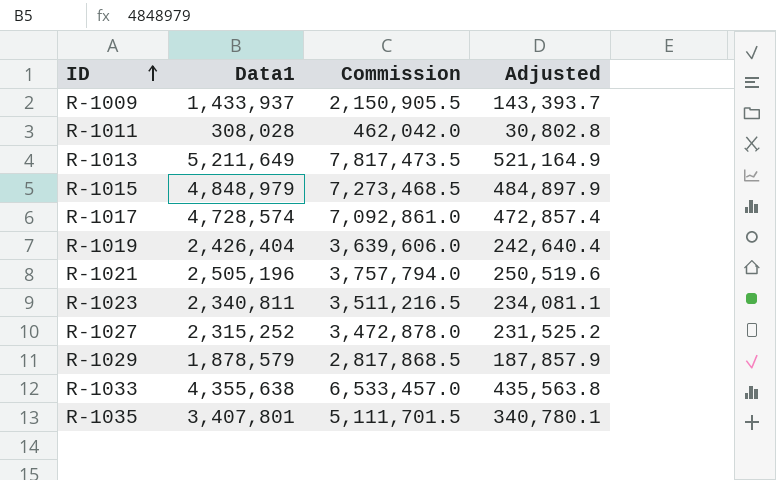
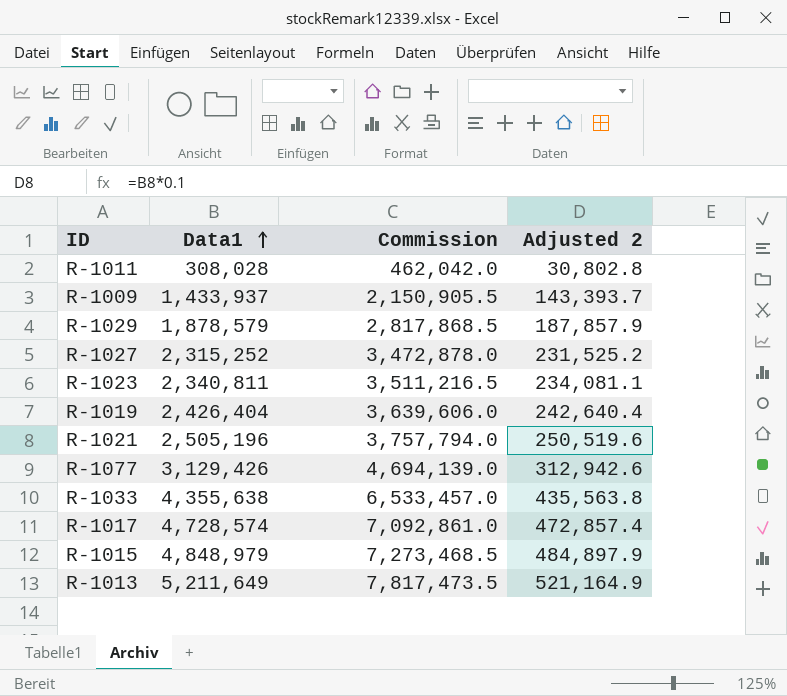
row order: ID ascending -> Data1 ascending
column name: Adjusted -> Adjusted 2
row R-1035: 3,407,801 | 5,111,701.5 | 340,780.1 -> none
row R-1077: none -> 3,129,426 | 4,694,139.0 | 312,942.6

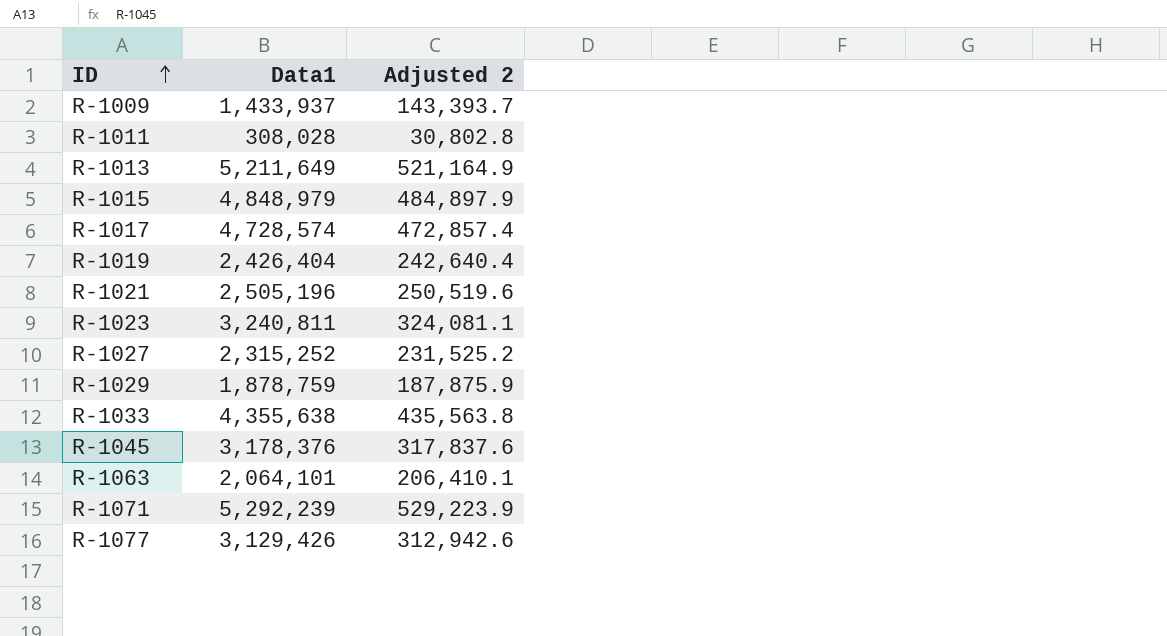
row order: Data1 ascending -> ID ascending
column Commission | formula: [Data1] * 1.5 -> none
R-1023 | Data1: 2,340,811 -> 3,240,811
R-1023 | Adjusted 2: 234,081.1 -> 324,081.1
R-1029 | Data1: 1,878,579 -> 1,878,759
R-1029 | Adjusted 2: 187,857.9 -> 187,875.9
row R-1045: none -> 3,178,376 | 317,837.6
row R-1063: none -> 2,064,101 | 206,410.1
row R-1071: none -> 5,292,239 | 529,223.9

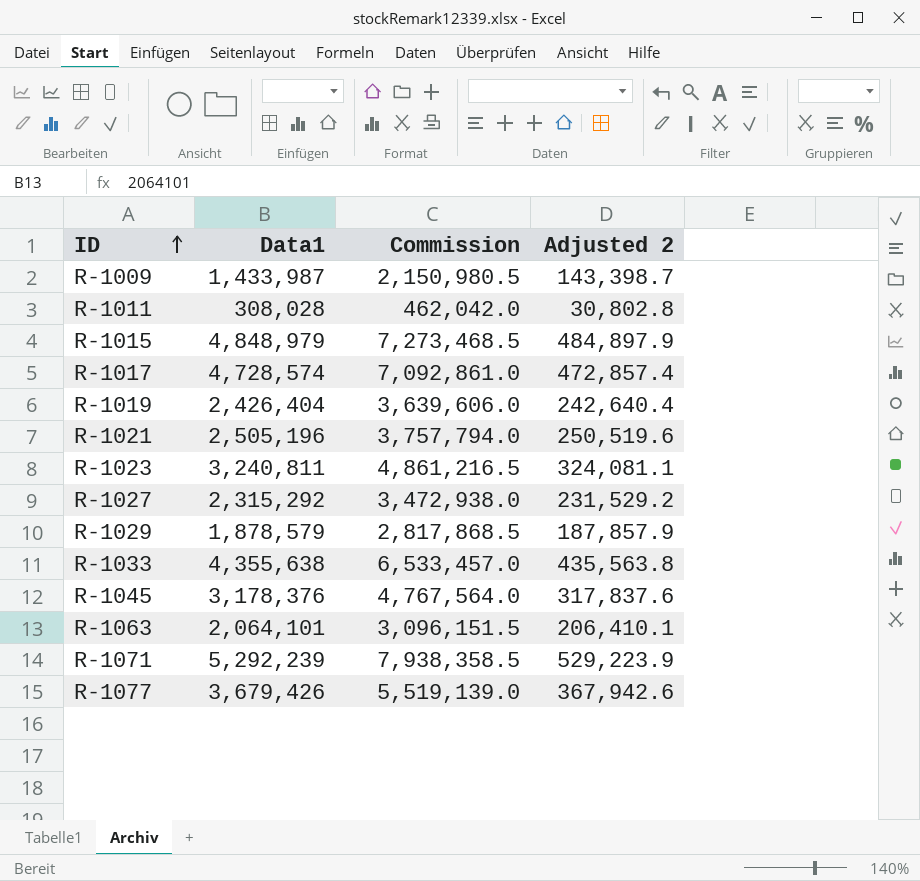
column Commission | formula: none -> [Data1] * 1.5
row R-1013: 5,211,649 | 521,164.9 -> none
R-1009 | Data1: 1,433,937 -> 1,433,987
R-1009 | Adjusted 2: 143,393.7 -> 143,398.7
R-1027 | Data1: 2,315,252 -> 2,315,292
R-1027 | Adjusted 2: 231,525.2 -> 231,529.2
R-1029 | Data1: 1,878,759 -> 1,878,579
R-1029 | Adjusted 2: 187,875.9 -> 187,857.9
R-1077 | Data1: 3,129,426 -> 3,679,426
R-1077 | Adjusted 2: 312,942.6 -> 367,942.6

